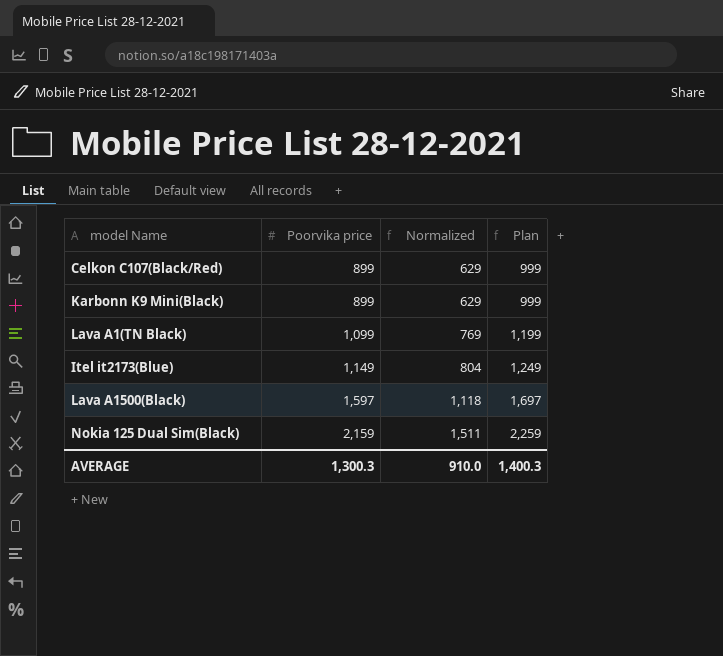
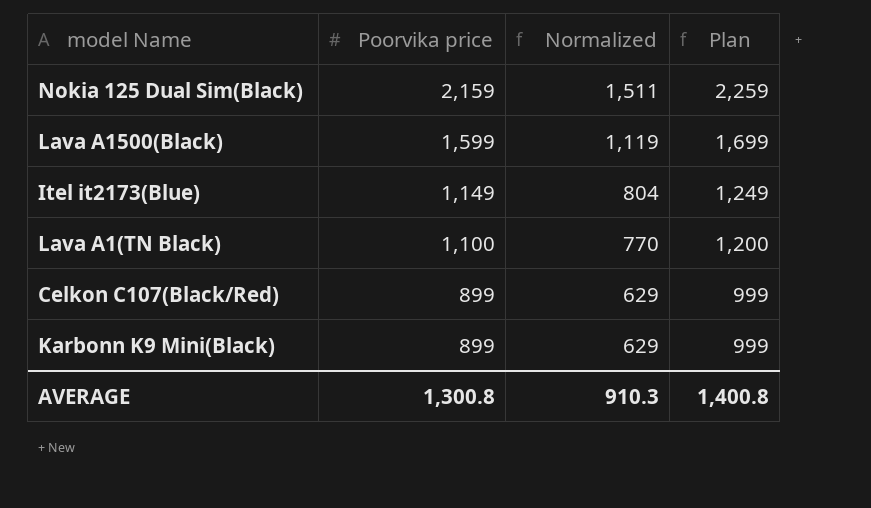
row order: Poorvika price ascending -> Poorvika price descending
Lava A1500(Black) | Poorvika price: 1,597 -> 1,599
Lava A1500(Black) | Normalized: 1,118 -> 1,119
Lava A1500(Black) | Plan: 1,697 -> 1,699
Lava A1(TN Black) | Poorvika price: 1,099 -> 1,100
Lava A1(TN Black) | Normalized: 769 -> 770
Lava A1(TN Black) | Plan: 1,199 -> 1,200
AVERAGE | Poorvika price: 1,300.3 -> 1,300.8
AVERAGE | Normalized: 910.0 -> 910.3
AVERAGE | Plan: 1,400.3 -> 1,400.8

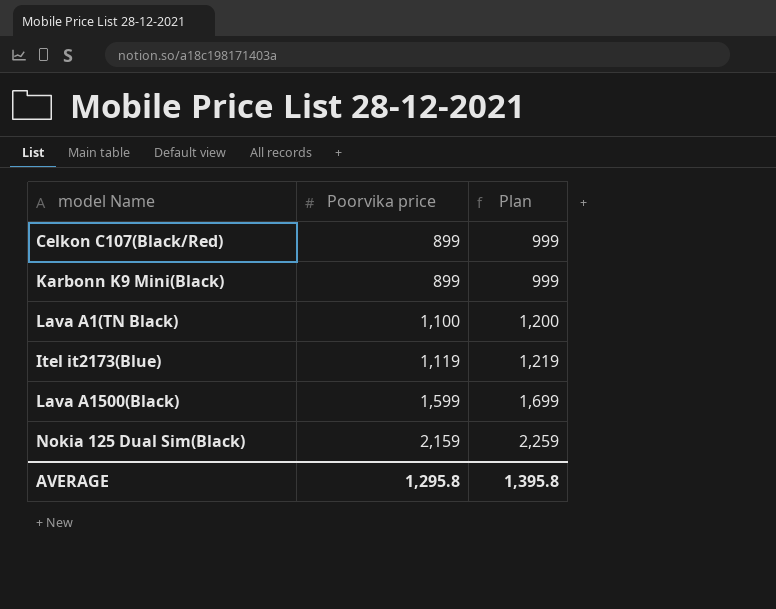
row order: Poorvika price descending -> Poorvika price ascending
column Normalized | formula: [Poorvika price] * 0.7 -> none
Itel it2173(Blue) | Poorvika price: 1,149 -> 1,119
Itel it2173(Blue) | Plan: 1,249 -> 1,219
AVERAGE | Poorvika price: 1,300.8 -> 1,295.8
AVERAGE | Plan: 1,400.8 -> 1,395.8

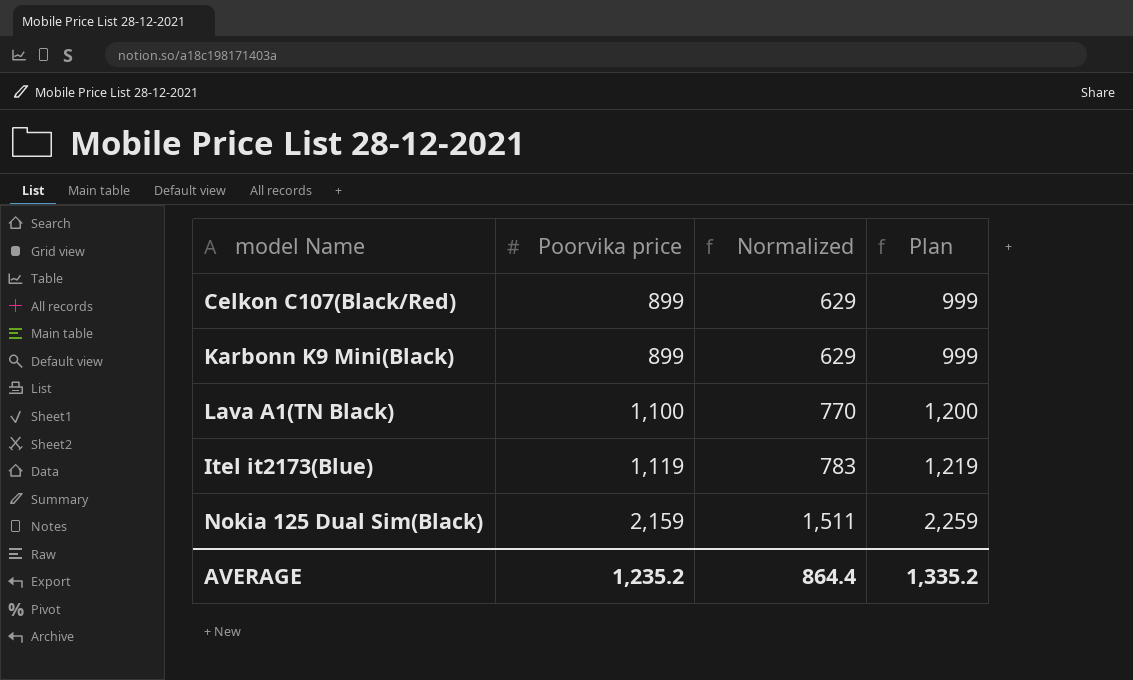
column Normalized | formula: none -> [Poorvika price] * 0.7
row Lava A1500(Black): 1,599 | 1,699 -> none
AVERAGE | Poorvika price: 1,295.8 -> 1,235.2
AVERAGE | Plan: 1,395.8 -> 1,335.2

